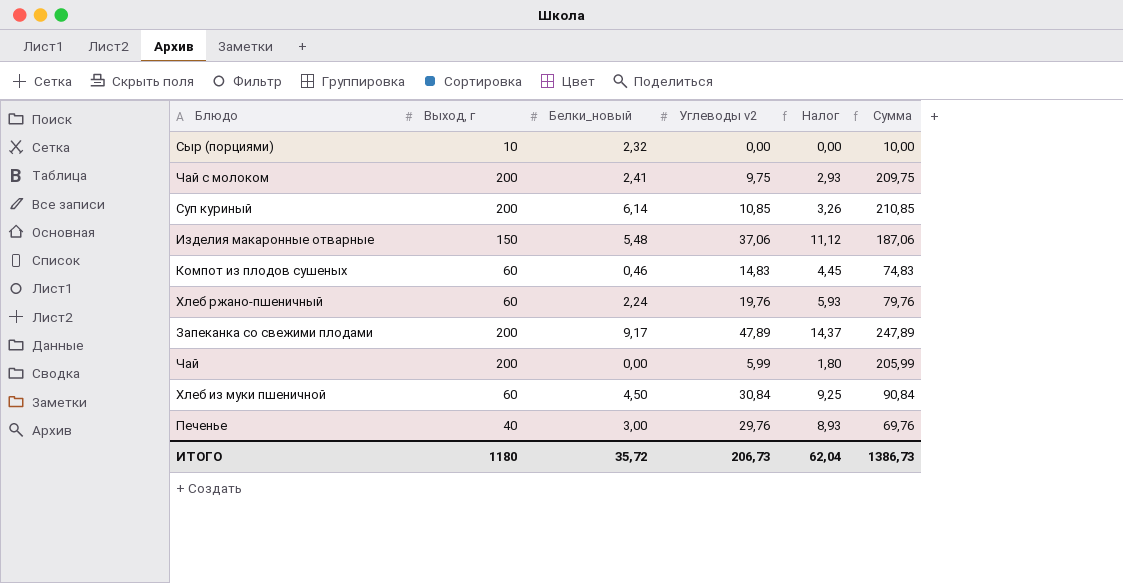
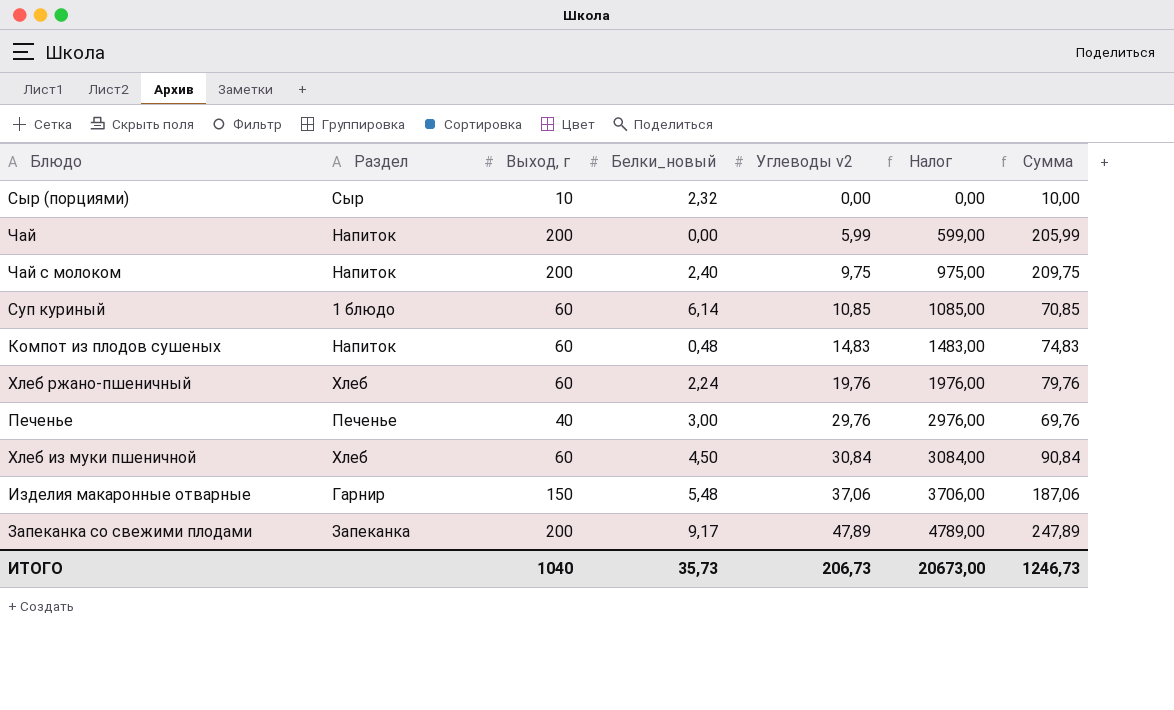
row order: none -> Углеводы v2 ascending
column Раздел | position: none -> 2
column Налог | formula: [Углеводы v2] * 0,3 -> [Углеводы v2] * 100
Чай с молоком | Белки_новый: 2,41 -> 2,40
Суп куриный | Выход, г: 200 -> 60
Суп куриный | Сумма: 210,85 -> 70,85
Компот из плодов сушеных | Белки_новый: 0,46 -> 0,48
ИТОГО | Выход, г: 1180 -> 1040
ИТОГО | Белки_новый: 35,72 -> 35,73
ИТОГО | Налог: 62,04 -> 20673,00
ИТОГО | Сумма: 1386,73 -> 1246,73

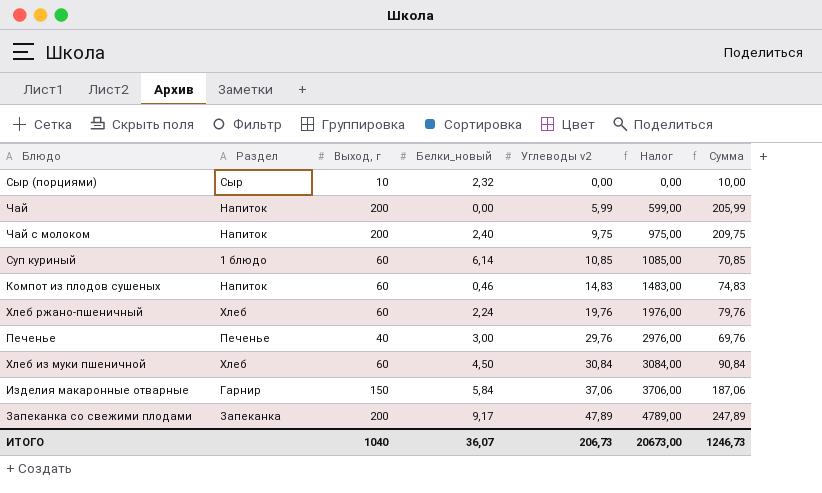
Компот из плодов сушеных | Белки_новый: 0,48 -> 0,46
Изделия макаронные отварные | Белки_новый: 5,48 -> 5,84
ИТОГО | Белки_новый: 35,73 -> 36,07

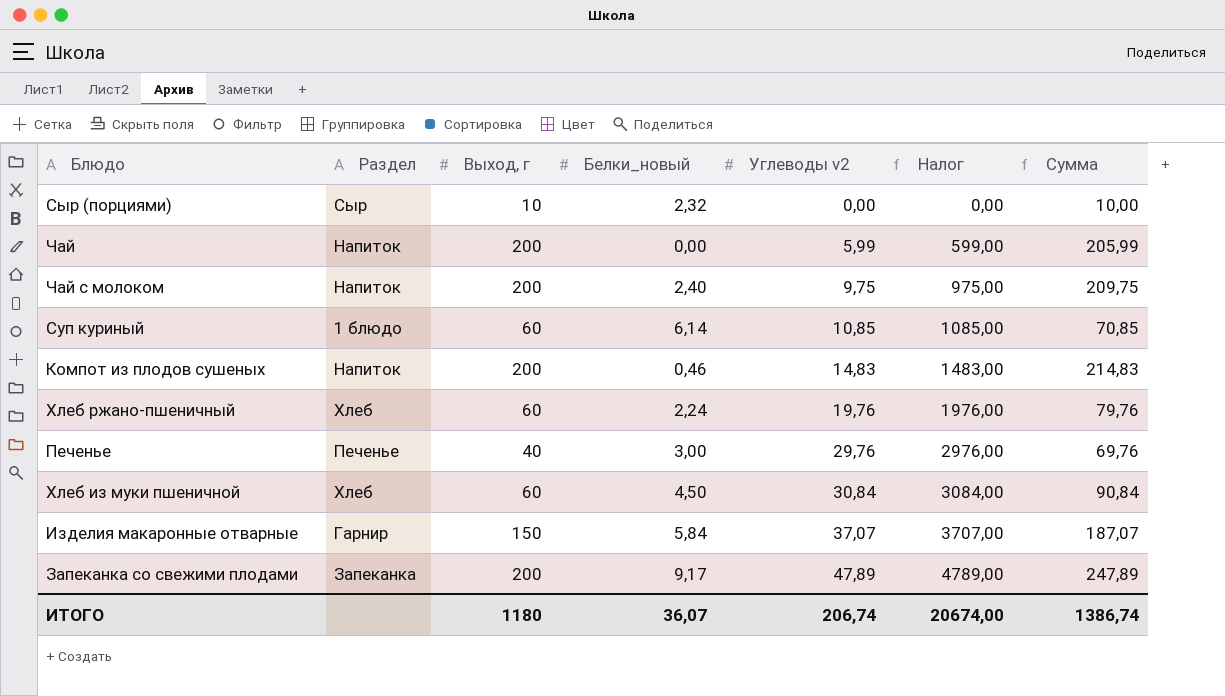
Компот из плодов сушеных | Выход, г: 60 -> 200
Компот из плодов сушеных | Сумма: 74,83 -> 214,83
Изделия макаронные отварные | Углеводы v2: 37,06 -> 37,07
Изделия макаронные отварные | Налог: 3706,00 -> 3707,00
Изделия макаронные отварные | Сумма: 187,06 -> 187,07
ИТОГО | Выход, г: 1040 -> 1180
ИТОГО | Углеводы v2: 206,73 -> 206,74
ИТОГО | Налог: 20673,00 -> 20674,00
ИТОГО | Сумма: 1246,73 -> 1386,74

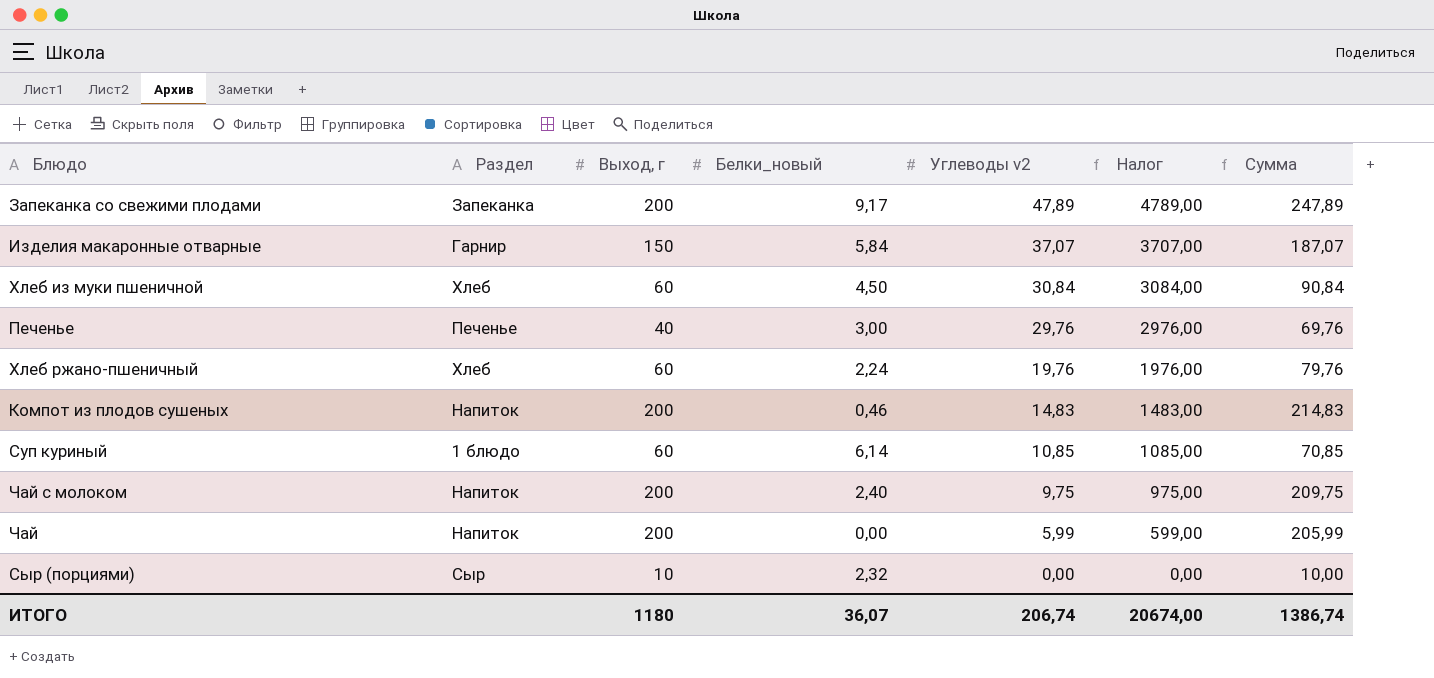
row order: Углеводы v2 ascending -> Углеводы v2 descending

